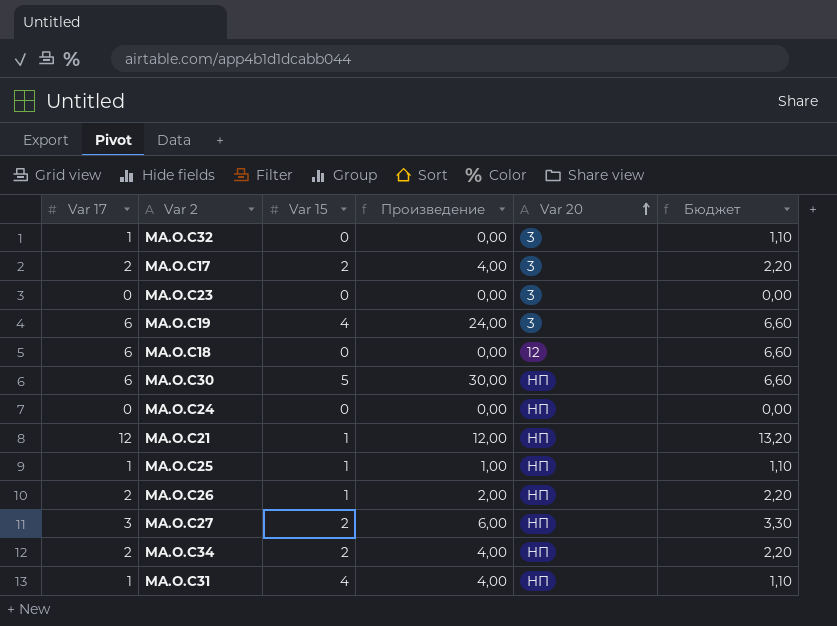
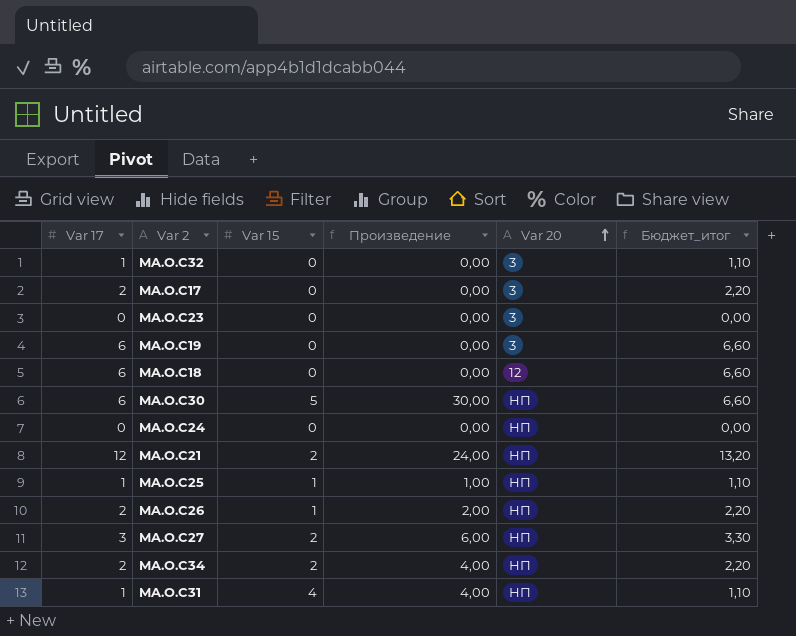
column name: Бюджет -> Бюджет_итог
MA.O.C17 | Var 15: 2 -> 0
MA.O.C17 | Произведение: 4,00 -> 0,00
MA.O.C19 | Var 15: 4 -> 0
MA.O.C19 | Произведение: 24,00 -> 0,00
MA.O.C21 | Var 15: 1 -> 2
MA.O.C21 | Произведение: 12,00 -> 24,00

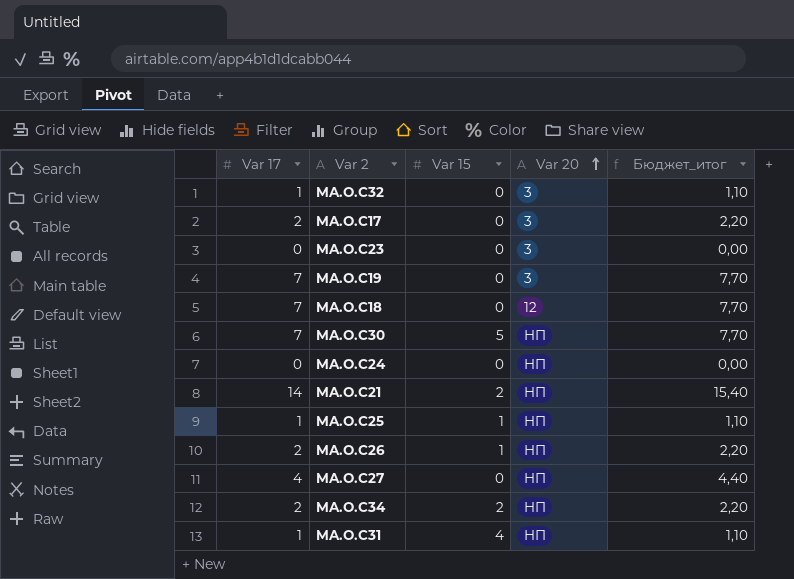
column Произведение | formula: [Var 17] * [Var 15] -> none
MA.O.C19 | Var 17: 6 -> 7
MA.O.C19 | Бюджет_итог: 6,60 -> 7,70
MA.O.C18 | Var 17: 6 -> 7
MA.O.C18 | Бюджет_итог: 6,60 -> 7,70
MA.O.C30 | Var 17: 6 -> 7
MA.O.C30 | Бюджет_итог: 6,60 -> 7,70
MA.O.C21 | Var 17: 12 -> 14
MA.O.C21 | Бюджет_итог: 13,20 -> 15,40
MA.O.C27 | Var 17: 3 -> 4
MA.O.C27 | Var 15: 2 -> 0
MA.O.C27 | Бюджет_итог: 3,30 -> 4,40

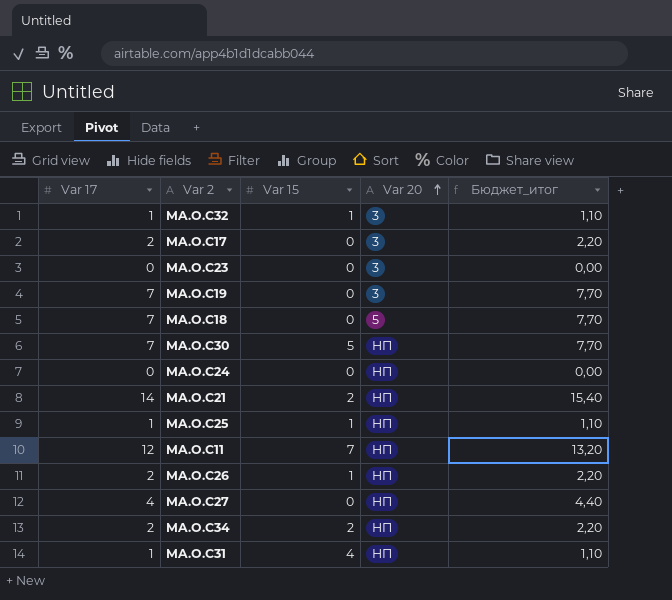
MA.O.C32 | Var 15: 0 -> 1
MA.O.C18 | Var 20: 12 -> 5
row MA.O.C11: none -> 12 | 7 | НП | 13,20

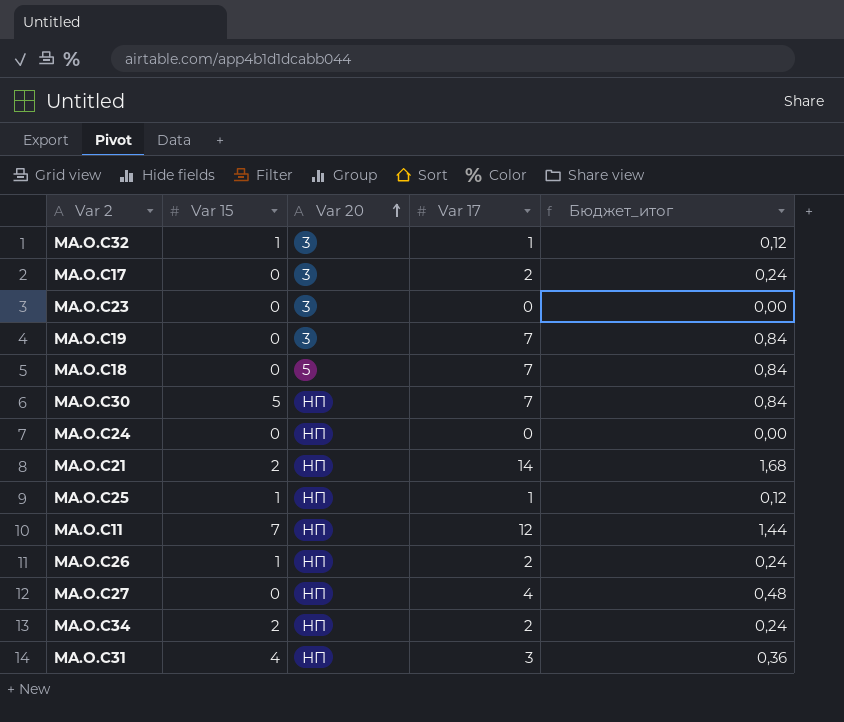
column Var 17 | position: 1 -> 4
column Бюджет_итог | formula: [Var 17] * 1,1 -> [Var 17] * 0,12
MA.O.C31 | Var 17: 1 -> 3

